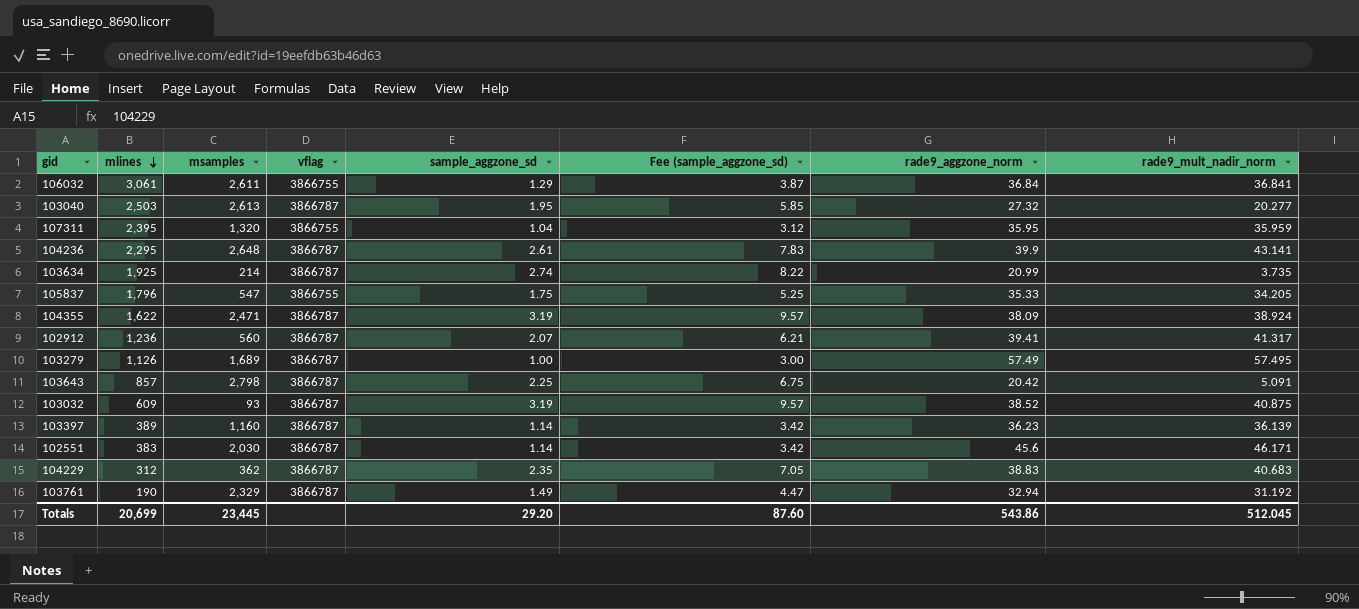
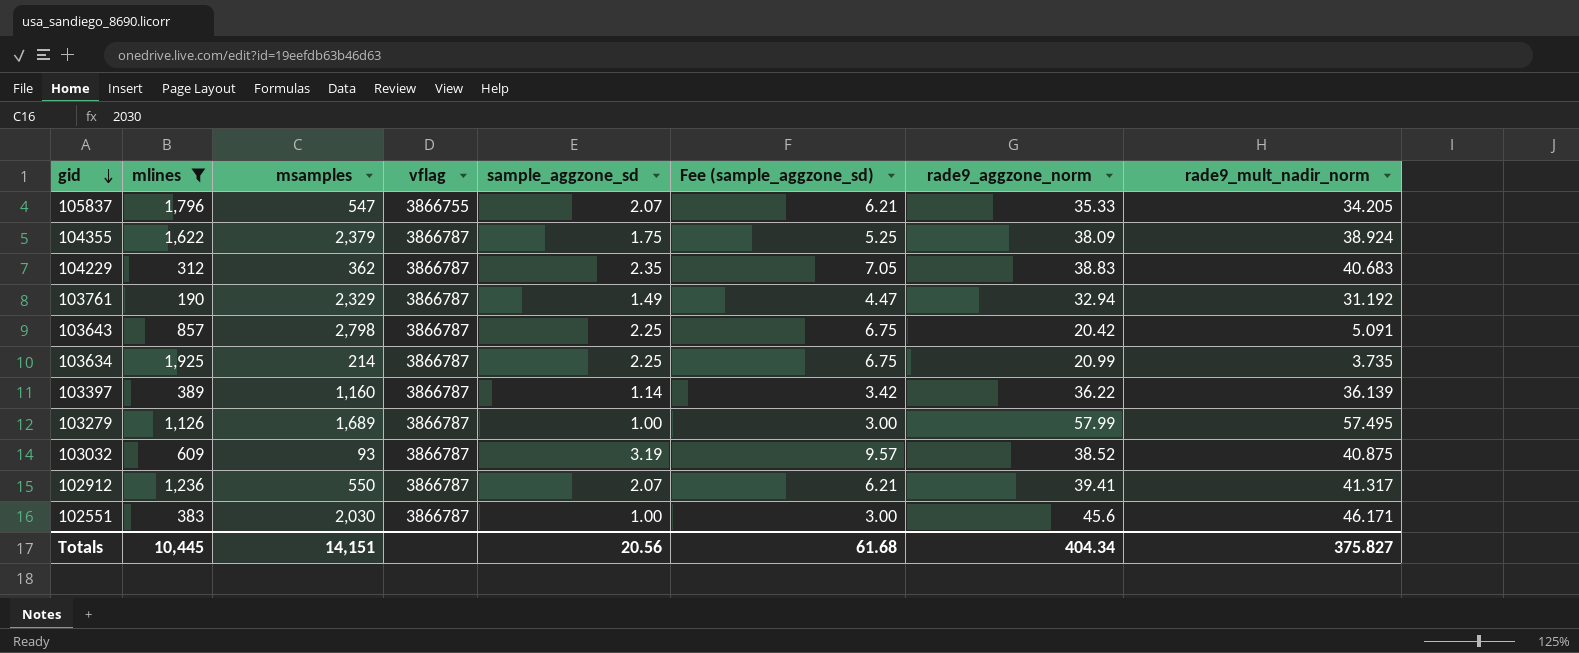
filter: none -> mlines <= 1,925
row order: mlines descending -> gid descending
105837 | sample_aggzone_sd: 1.75 -> 2.07
105837 | Fee (sample_aggzone_sd): 5.25 -> 6.21
104355 | msamples: 2,471 -> 2,379
104355 | sample_aggzone_sd: 3.19 -> 1.75
104355 | Fee (sample_aggzone_sd): 9.57 -> 5.25
103634 | sample_aggzone_sd: 2.74 -> 2.25
103634 | Fee (sample_aggzone_sd): 8.22 -> 6.75
103397 | rade9_aggzone_norm: 36.23 -> 36.22
103279 | rade9_aggzone_norm: 57.49 -> 57.99
102912 | msamples: 560 -> 550
102551 | sample_aggzone_sd: 1.14 -> 1.00
102551 | Fee (sample_aggzone_sd): 3.42 -> 3.00
Totals | mlines: 20,699 -> 10,445
Totals | msamples: 23,445 -> 14,151
Totals | sample_aggzone_sd: 29.20 -> 20.56
Totals | Fee (sample_aggzone_sd): 87.60 -> 61.68
Totals | rade9_aggzone_norm: 543.86 -> 404.34
Totals | rade9_mult_nadir_norm: 512.045 -> 375.827

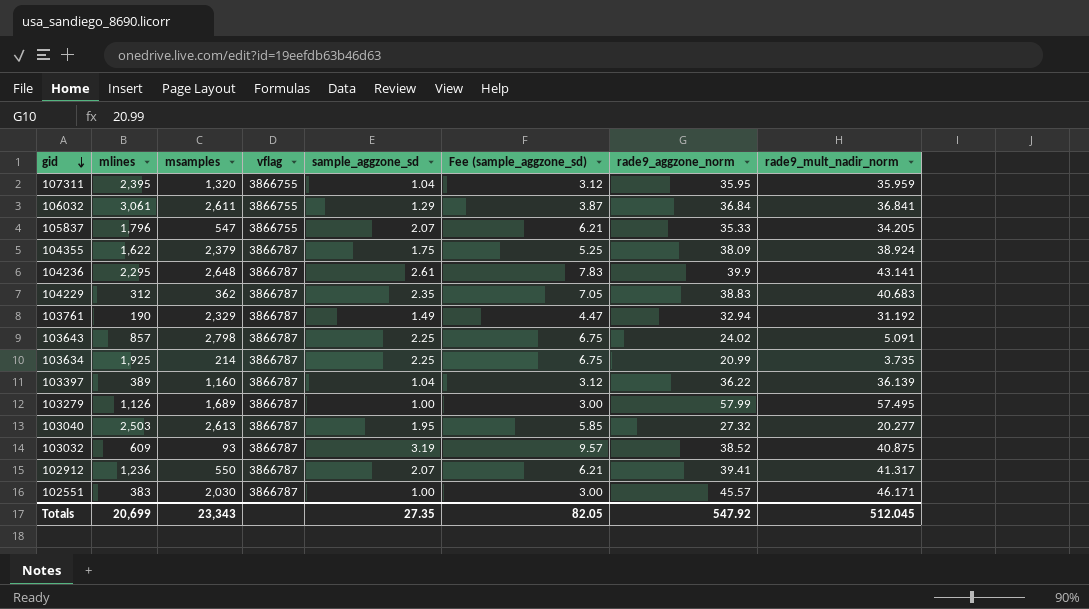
filter: mlines <= 1,925 -> none
103643 | rade9_aggzone_norm: 20.42 -> 24.02
103397 | sample_aggzone_sd: 1.14 -> 1.04
103397 | Fee (sample_aggzone_sd): 3.42 -> 3.12
102551 | rade9_aggzone_norm: 45.6 -> 45.57
Totals | mlines: 10,445 -> 20,699
Totals | msamples: 14,151 -> 23,343
Totals | sample_aggzone_sd: 20.56 -> 27.35
Totals | Fee (sample_aggzone_sd): 61.68 -> 82.05
Totals | rade9_aggzone_norm: 404.34 -> 547.92
Totals | rade9_mult_nadir_norm: 375.827 -> 512.045

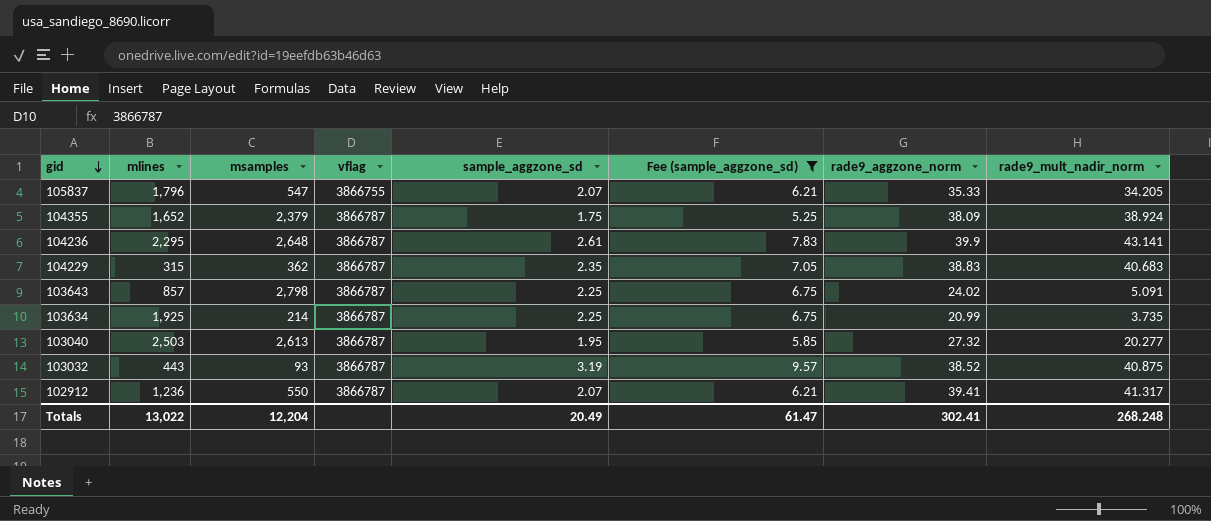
filter: none -> Fee (sample_aggzone_sd) >= 5.25
104355 | mlines: 1,622 -> 1,652
104229 | mlines: 312 -> 315
103032 | mlines: 609 -> 443
Totals | mlines: 20,699 -> 13,022
Totals | msamples: 23,343 -> 12,204
Totals | sample_aggzone_sd: 27.35 -> 20.49
Totals | Fee (sample_aggzone_sd): 82.05 -> 61.47
Totals | rade9_aggzone_norm: 547.92 -> 302.41
Totals | rade9_mult_nadir_norm: 512.045 -> 268.248

